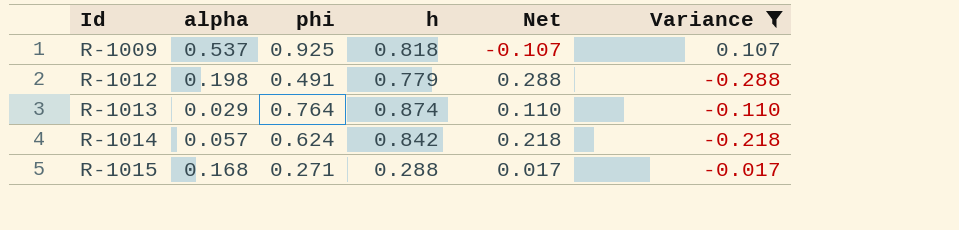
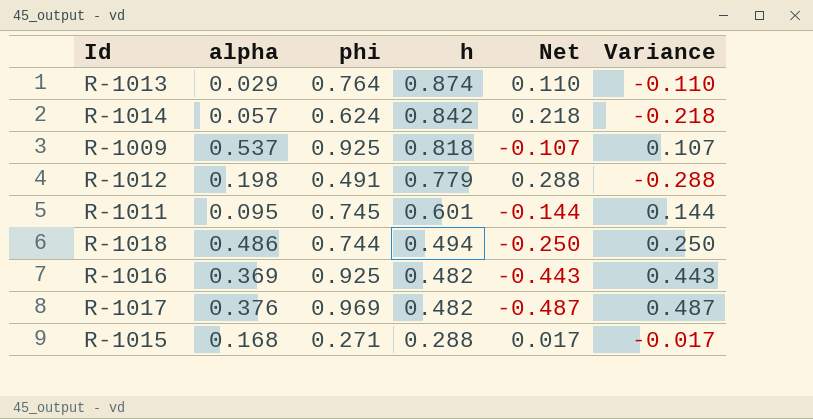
filter: Variance <= 0.107 -> none
row order: Id ascending -> h descending

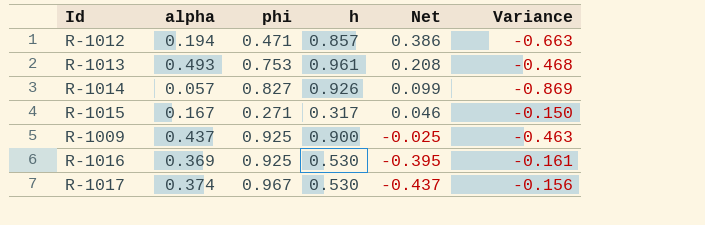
row order: h descending -> Net descending
column Variance | formula: [phi] - [h] -> [alpha] - [h]
row R-1011: 0.095 | 0.745 | 0.601 | -0.144 | 0.144 -> none
row R-1018: 0.486 | 0.744 | 0.494 | -0.250 | 0.250 -> none
R-1012 | alpha: 0.198 -> 0.194
R-1012 | phi: 0.491 -> 0.471
R-1012 | h: 0.779 -> 0.857
R-1012 | Net: 0.288 -> 0.386
R-1013 | alpha: 0.029 -> 0.493
R-1013 | phi: 0.764 -> 0.753
R-1013 | h: 0.874 -> 0.961
R-1013 | Net: 0.110 -> 0.208
R-1014 | phi: 0.624 -> 0.827
R-1014 | h: 0.842 -> 0.926
R-1014 | Net: 0.218 -> 0.099
R-1015 | alpha: 0.168 -> 0.167
R-1015 | h: 0.288 -> 0.317
R-1015 | Net: 0.017 -> 0.046
R-1009 | alpha: 0.537 -> 0.437
R-1009 | h: 0.818 -> 0.900
R-1009 | Net: -0.107 -> -0.025
R-1016 | h: 0.482 -> 0.530
R-1016 | Net: -0.443 -> -0.395
R-1017 | alpha: 0.376 -> 0.374
R-1017 | phi: 0.969 -> 0.967
R-1017 | h: 0.482 -> 0.530
R-1017 | Net: -0.487 -> -0.437

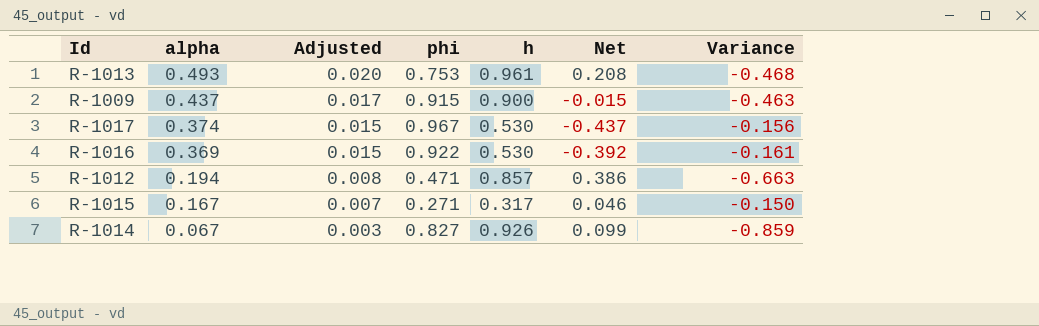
row order: Net descending -> alpha descending
column Adjusted | formula: none -> [alpha] * 0.04
R-1009 | phi: 0.925 -> 0.915
R-1009 | Net: -0.025 -> -0.015
R-1016 | phi: 0.925 -> 0.922
R-1016 | Net: -0.395 -> -0.392
R-1014 | alpha: 0.057 -> 0.067
R-1014 | Variance: -0.869 -> -0.859

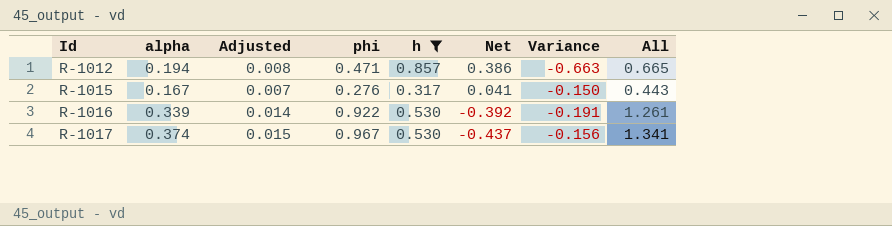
filter: none -> h <= 0.857
row order: alpha descending -> Id ascending
column All | formula: none -> [alpha] + [phi]
R-1015 | phi: 0.271 -> 0.276
R-1015 | Net: 0.046 -> 0.041
R-1016 | alpha: 0.369 -> 0.339
R-1016 | Adjusted: 0.015 -> 0.014
R-1016 | Variance: -0.161 -> -0.191

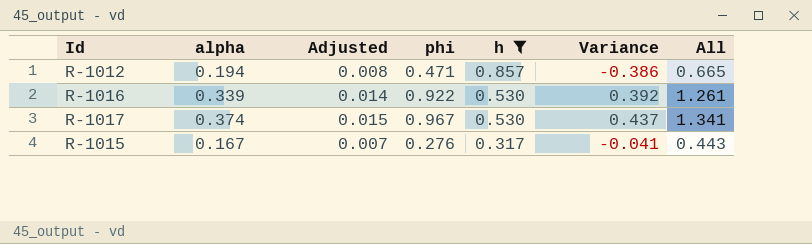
row order: Id ascending -> h descending
column Net | formula: [h] - [phi] -> none
column Variance | formula: [alpha] - [h] -> [phi] - [h]

